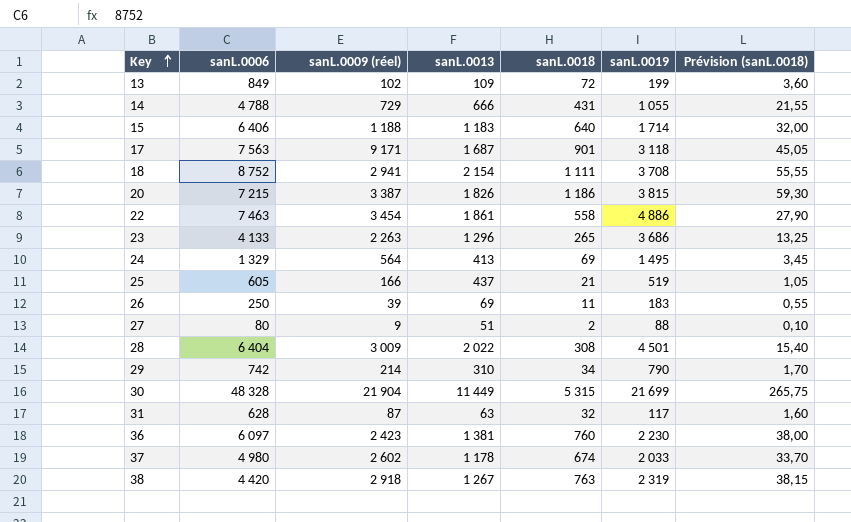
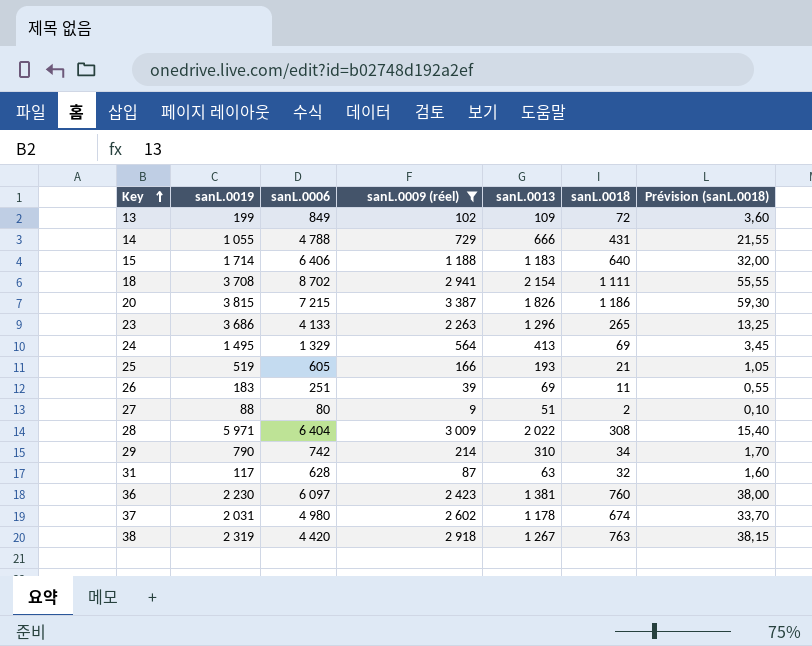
filter: none -> sanL.0009 (réel) <= 3 387
column sanL.0019 | position: 6 -> 2
18 | sanL.0006: 8 752 -> 8 702
25 | sanL.0013: 437 -> 193
26 | sanL.0006: 250 -> 251
28 | sanL.0019: 4 501 -> 5 971
37 | sanL.0019: 2 033 -> 2 031

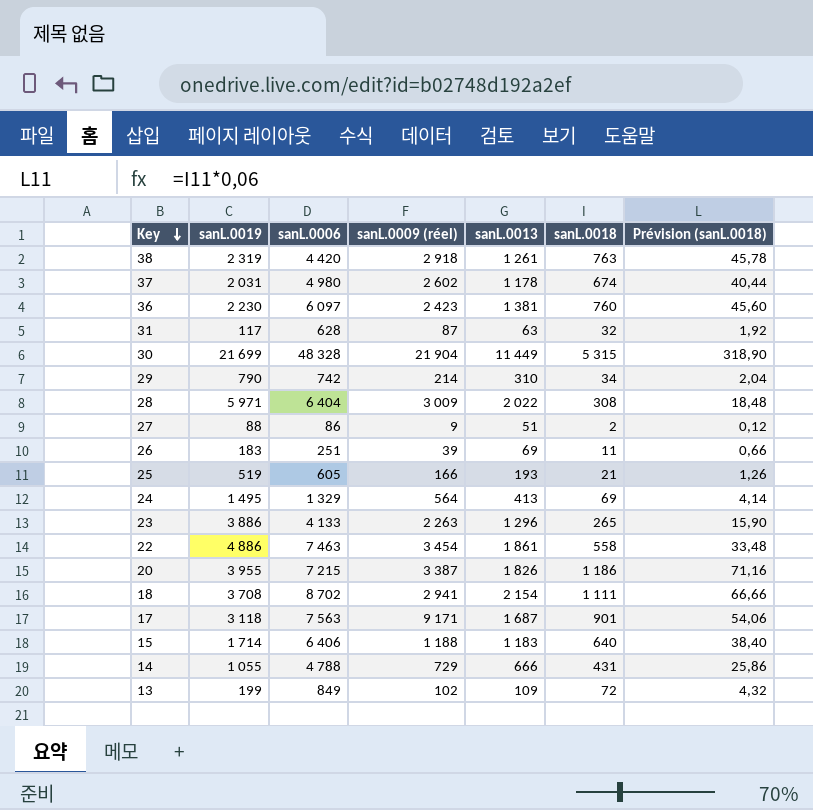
filter: sanL.0009 (réel) <= 3 387 -> none
row order: Key ascending -> Key descending
column Prévision (sanL.0018) | formula: [sanL.0018] * 0,05 -> [sanL.0018] * 0,06
38 | sanL.0013: 1 267 -> 1 261
27 | sanL.0006: 80 -> 86
23 | sanL.0019: 3 686 -> 3 886
20 | sanL.0019: 3 815 -> 3 955

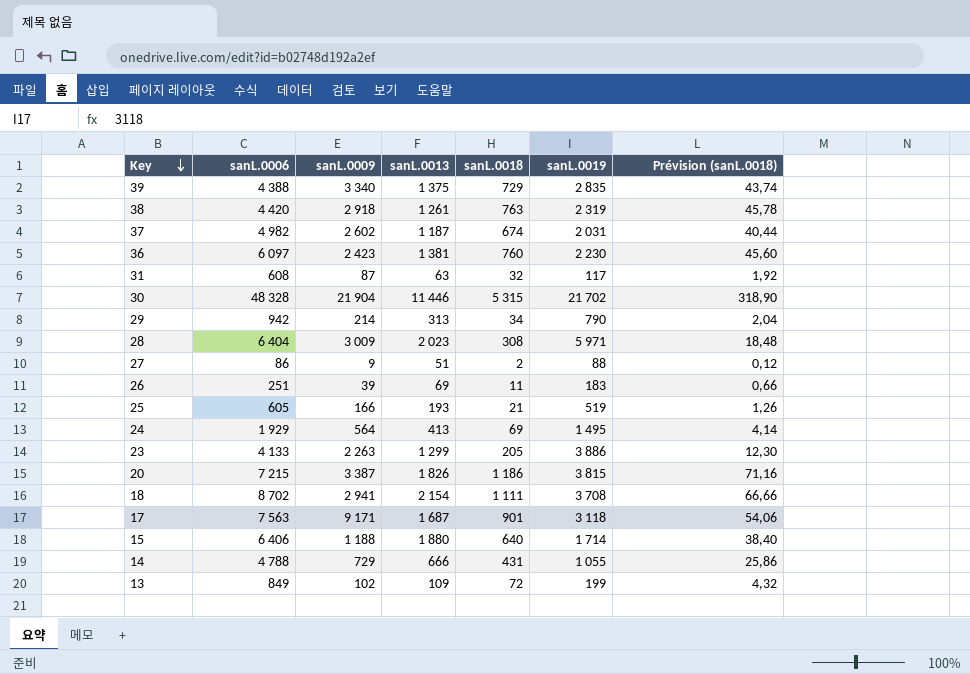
column name: sanL.0009 (réel) -> sanL.0009
column sanL.0019 | position: 2 -> 6
row 22: 4 886 | 7 463 | 3 454 | 1 861 | 558 | 33,48 -> none
row 39: none -> 4 388 | 3 340 | 1 375 | 729 | 2 835 | 43,74
37 | sanL.0006: 4 980 -> 4 982
37 | sanL.0013: 1 178 -> 1 187
31 | sanL.0006: 628 -> 608
30 | sanL.0013: 11 449 -> 11 446
30 | sanL.0019: 21 699 -> 21 702
29 | sanL.0006: 742 -> 942
29 | sanL.0013: 310 -> 313
28 | sanL.0013: 2 022 -> 2 023
24 | sanL.0006: 1 329 -> 1 929
23 | sanL.0013: 1 296 -> 1 299
23 | sanL.0018: 265 -> 205
23 | Prévision (sanL.0018): 15,90 -> 12,30
20 | sanL.0019: 3 955 -> 3 815
15 | sanL.0013: 1 183 -> 1 880

